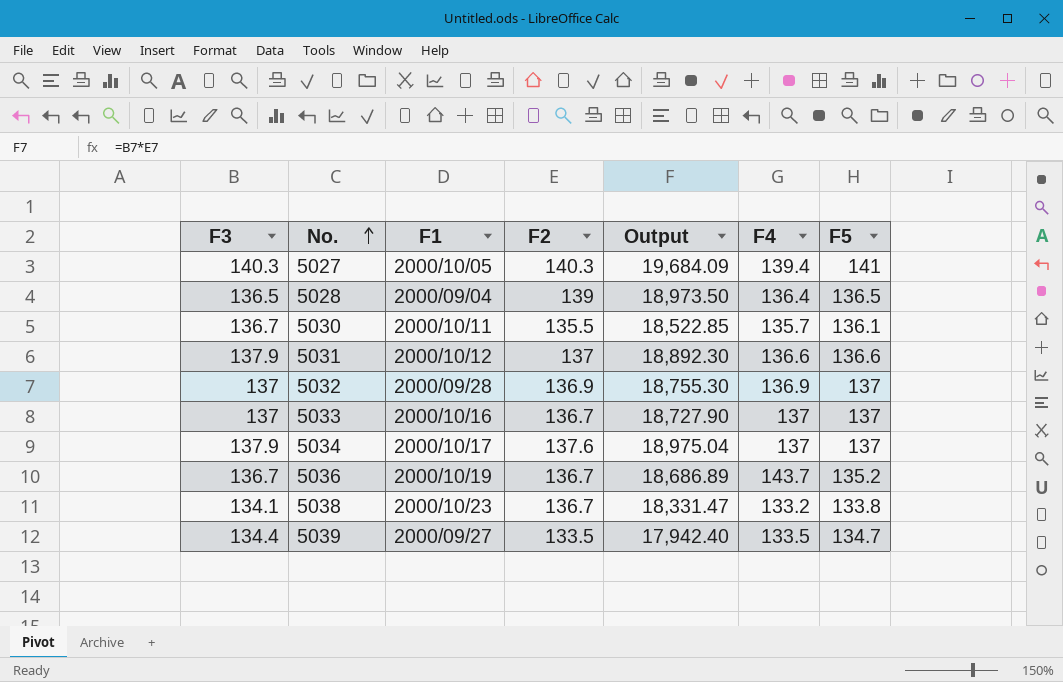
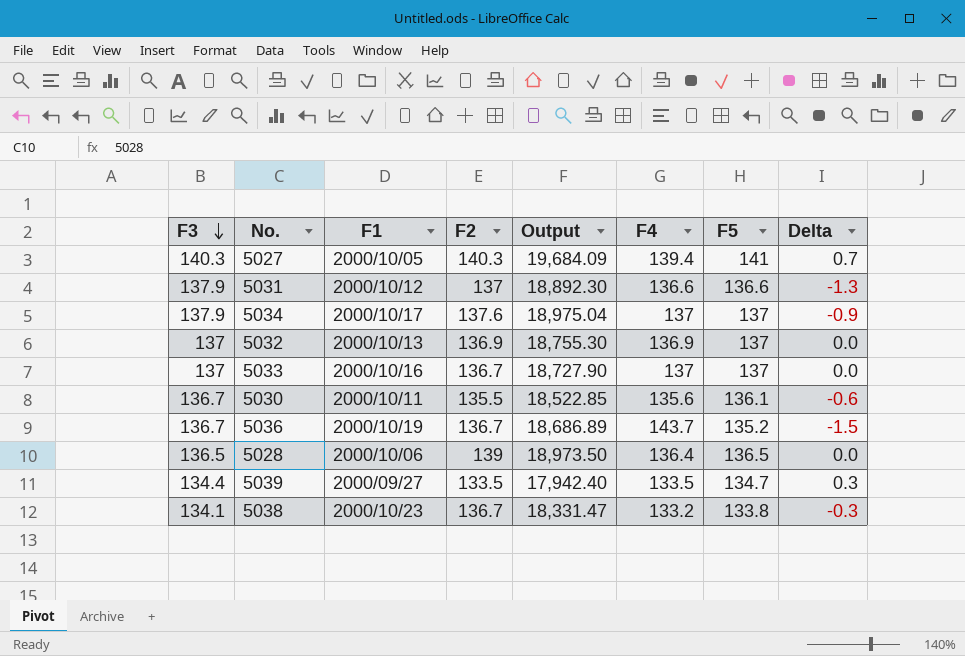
row order: No. ascending -> F3 descending
column Delta | formula: none -> [F5] - [F3]
5032 | F1: 2000/09/28 -> 2000/10/13
5030 | F4: 135.7 -> 135.6
5028 | F1: 2000/09/04 -> 2000/10/06

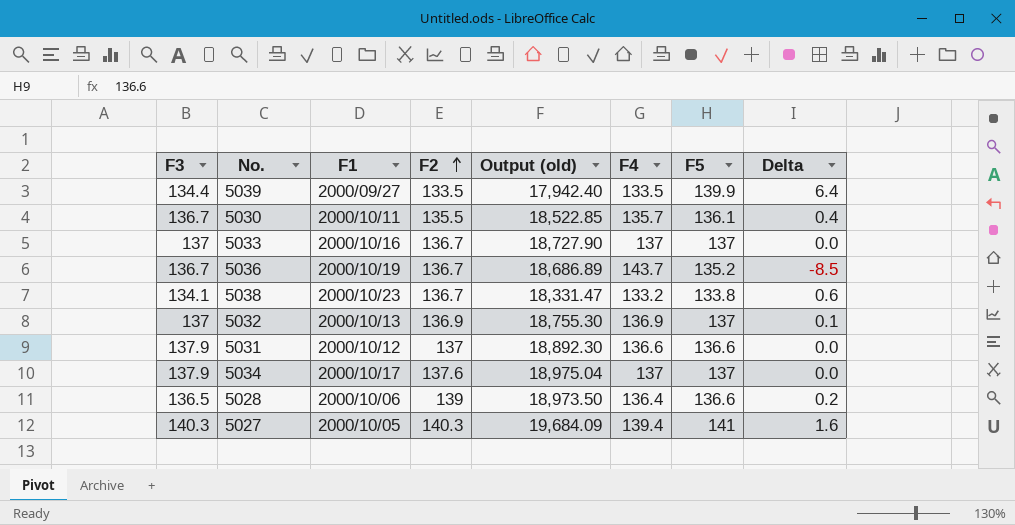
row order: F3 descending -> F2 ascending
column name: Output -> Output (old)
column Delta | formula: [F5] - [F3] -> [F5] - [F4]
5039 | F5: 134.7 -> 139.9
5030 | F4: 135.6 -> 135.7
5028 | F5: 136.5 -> 136.6

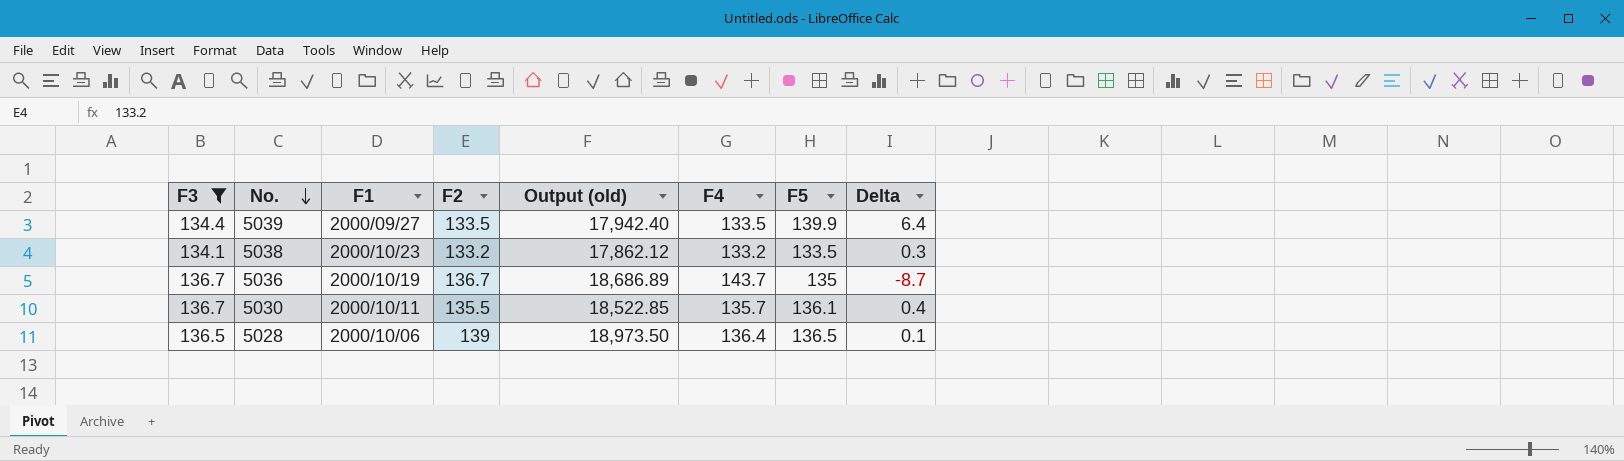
filter: none -> F3 <= 136.7
row order: F2 ascending -> No. descending
5038 | F2: 136.7 -> 133.2
5038 | Output (old): 18,331.47 -> 17,862.12
5038 | F5: 133.8 -> 133.5
5038 | Delta: 0.6 -> 0.3
5036 | F5: 135.2 -> 135
5036 | Delta: -8.5 -> -8.7
5028 | F5: 136.6 -> 136.5
5028 | Delta: 0.2 -> 0.1

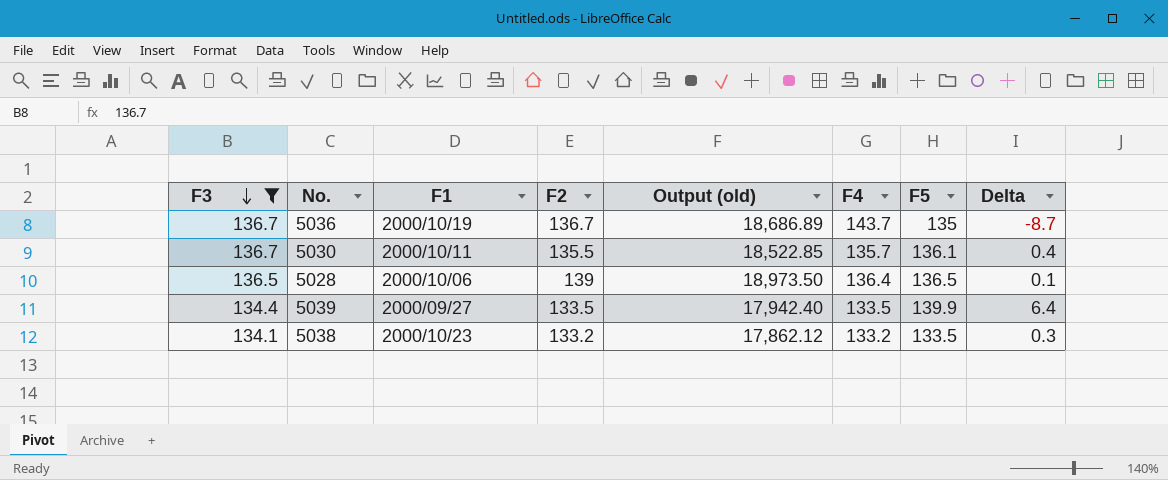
row order: No. descending -> F3 descending

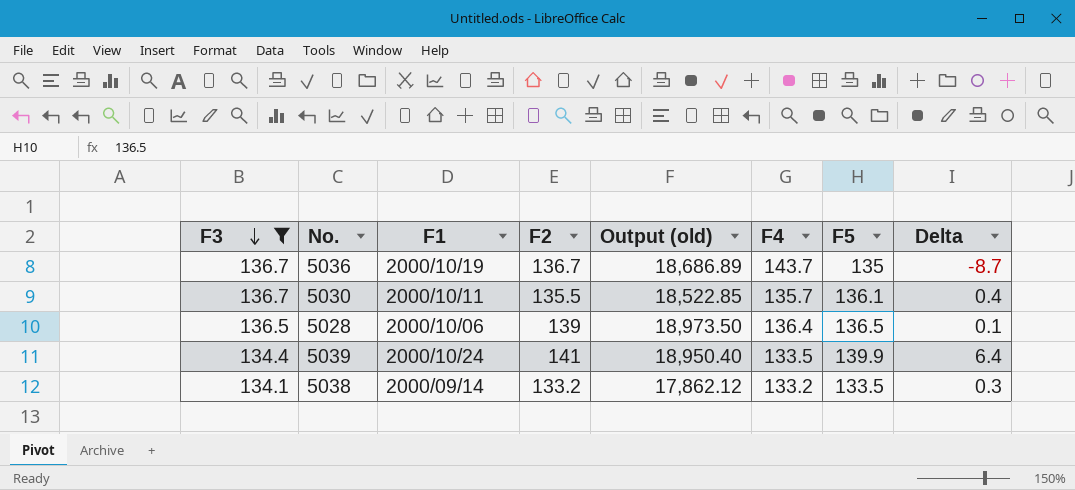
5039 | F1: 2000/09/27 -> 2000/10/24
5039 | F2: 133.5 -> 141
5039 | Output (old): 17,942.40 -> 18,950.40
5038 | F1: 2000/10/23 -> 2000/09/14

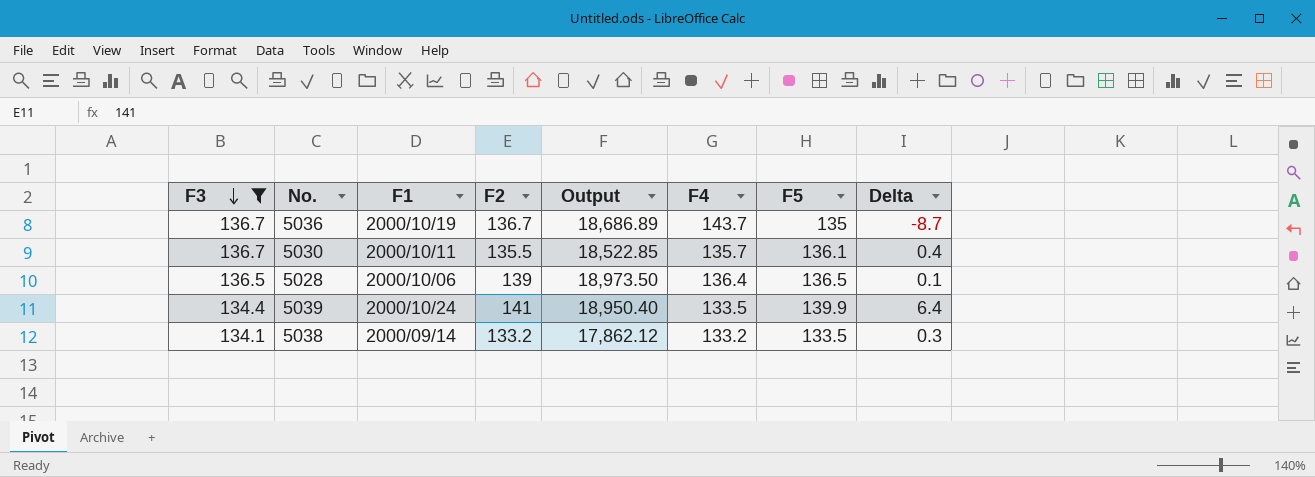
column name: Output (old) -> Output

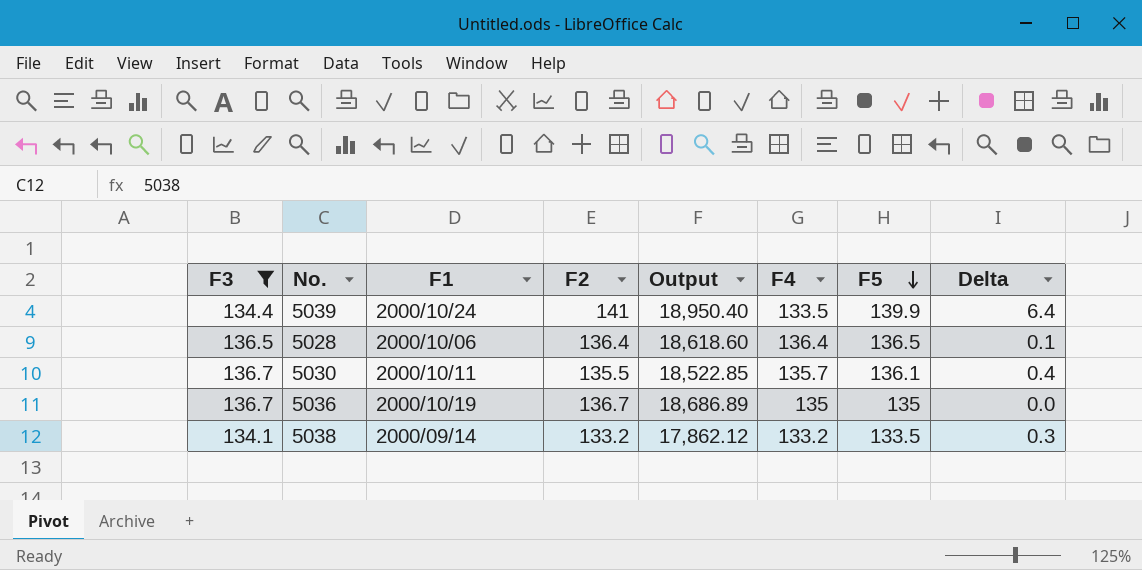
row order: F3 descending -> F5 descending
5028 | F2: 139 -> 136.4
5028 | Output: 18,973.50 -> 18,618.60
5036 | F4: 143.7 -> 135
5036 | Delta: -8.7 -> 0.0

